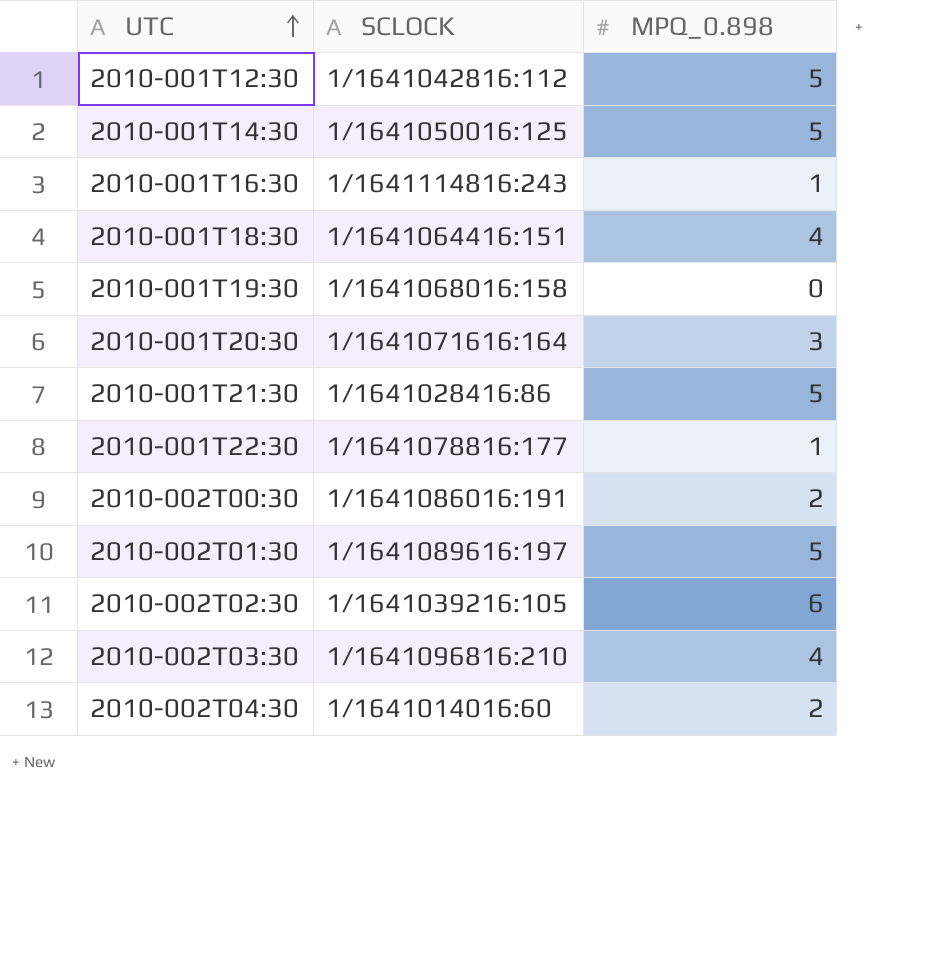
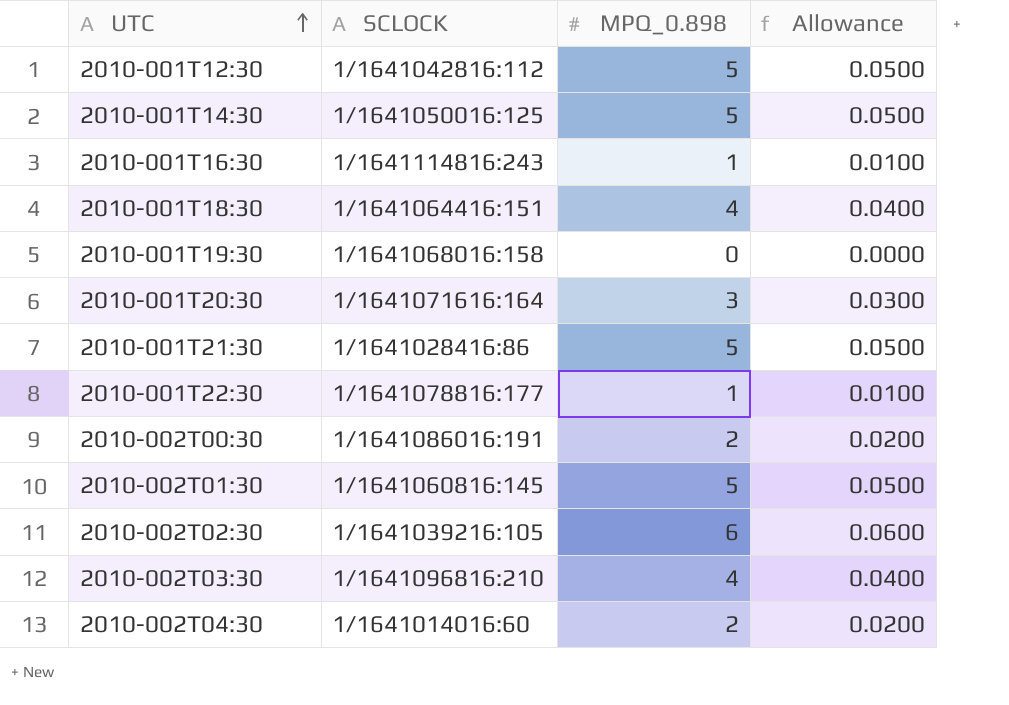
column Allowance | formula: none -> [MPQ_0.898] * 0.01
2010-002T01:30 | SCLOCK: 1/1641089616:197 -> 1/1641060816:145

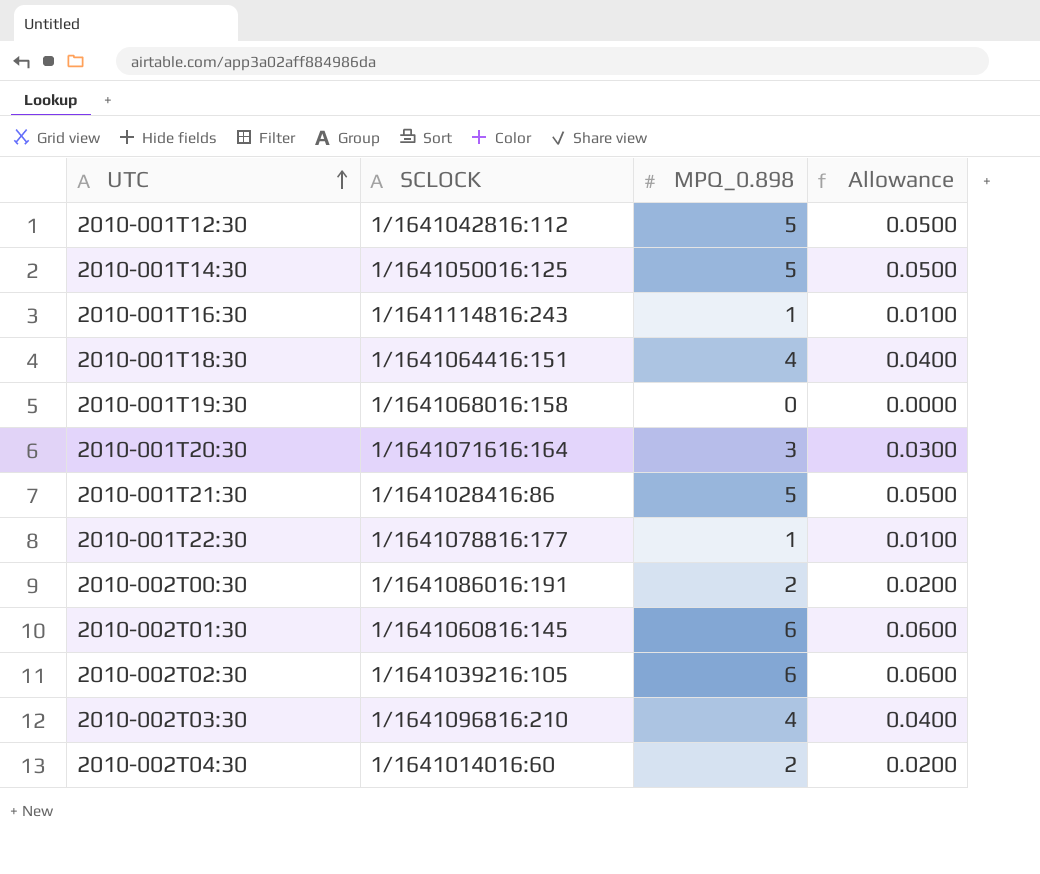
2010-002T01:30 | MPQ_0.898: 5 -> 6
2010-002T01:30 | Allowance: 0.0500 -> 0.0600

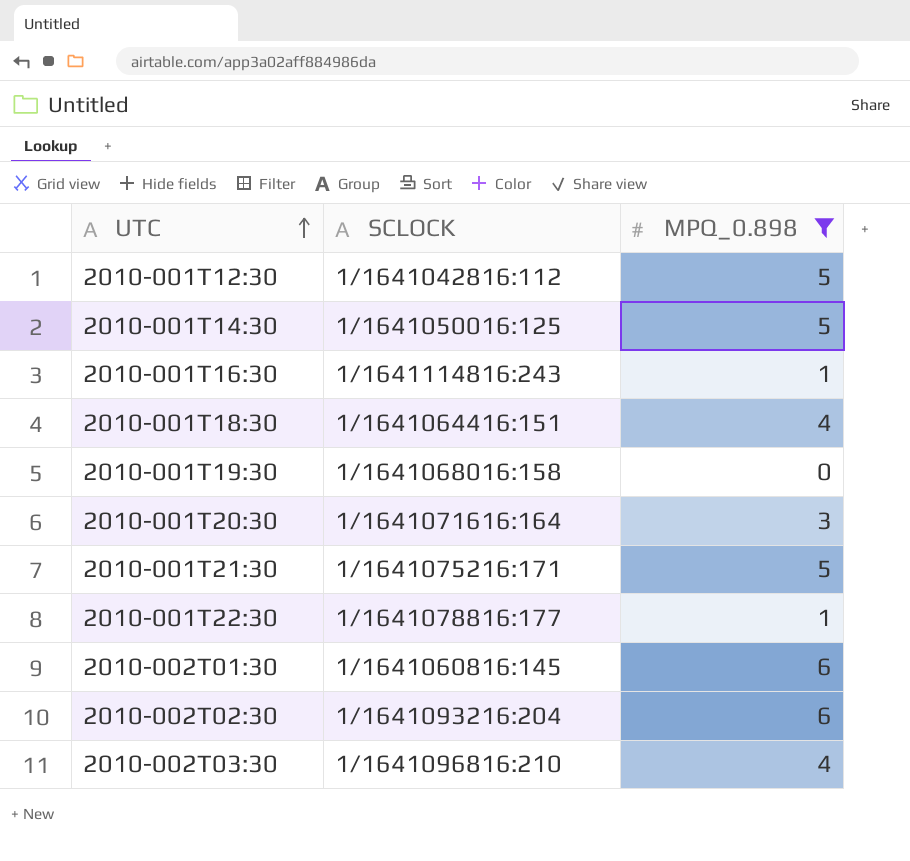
filter: none -> MPQ_0.898 != 2
column Allowance | formula: [MPQ_0.898] * 0.01 -> none
2010-001T21:30 | SCLOCK: 1/1641028416:86 -> 1/1641075216:171
2010-002T02:30 | SCLOCK: 1/1641039216:105 -> 1/1641093216:204

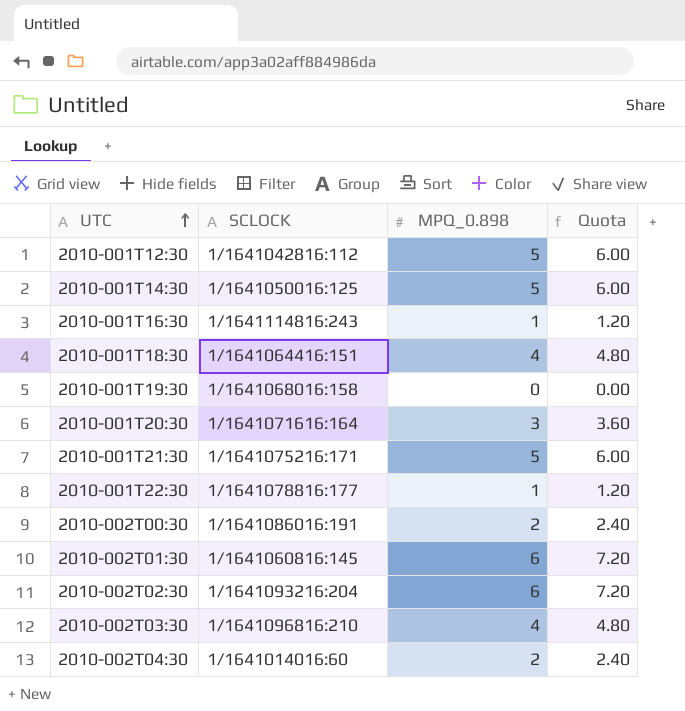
filter: MPQ_0.898 != 2 -> none
column Quota | formula: none -> [MPQ_0.898] * 1.2

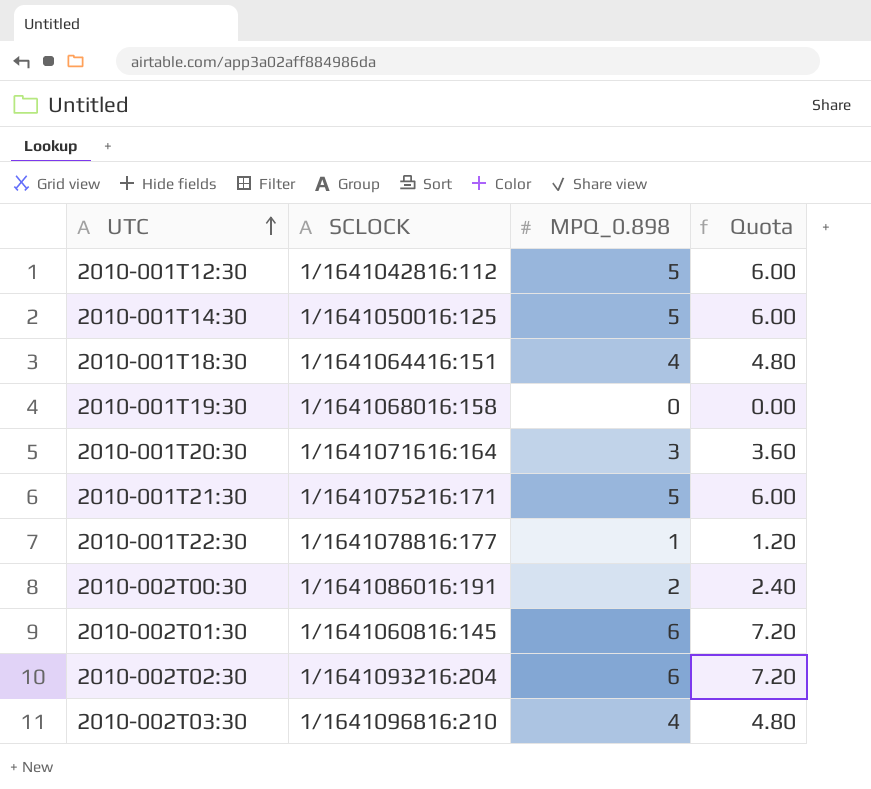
row 2010-001T16:30: 1/1641114816:243 | 1 | 1.20 -> none
row 2010-002T04:30: 1/1641014016:60 | 2 | 2.40 -> none

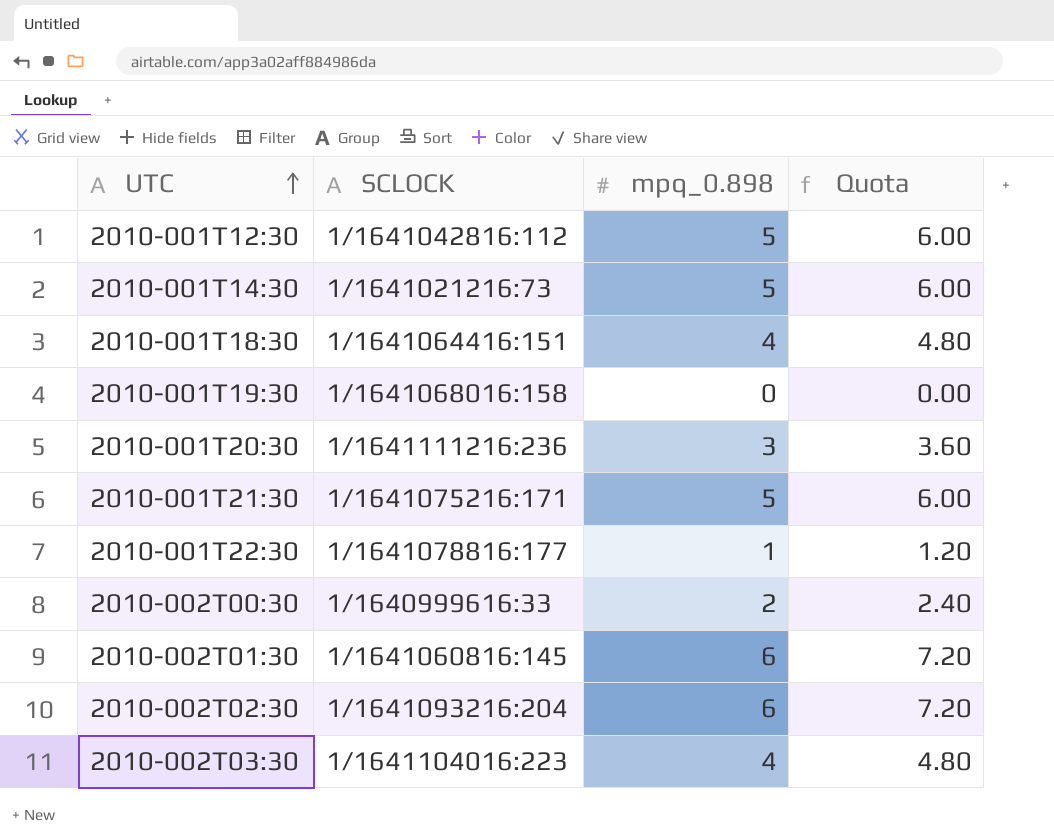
column name: MPQ_0.898 -> mpq_0.898
2010-001T14:30 | SCLOCK: 1/1641050016:125 -> 1/1641021216:73
2010-001T20:30 | SCLOCK: 1/1641071616:164 -> 1/1641111216:236
2010-002T00:30 | SCLOCK: 1/1641086016:191 -> 1/1640999616:33
2010-002T03:30 | SCLOCK: 1/1641096816:210 -> 1/1641104016:223

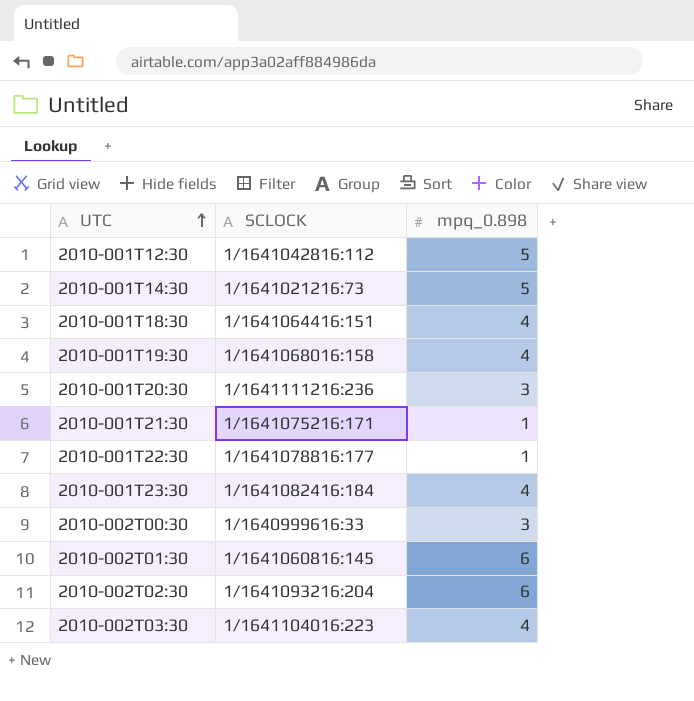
column Quota | formula: [mpq_0.898] * 1.2 -> none
2010-001T19:30 | mpq_0.898: 0 -> 4
2010-001T21:30 | mpq_0.898: 5 -> 1
row 2010-001T23:30: none -> 1/1641082416:184 | 4
2010-002T00:30 | mpq_0.898: 2 -> 3

